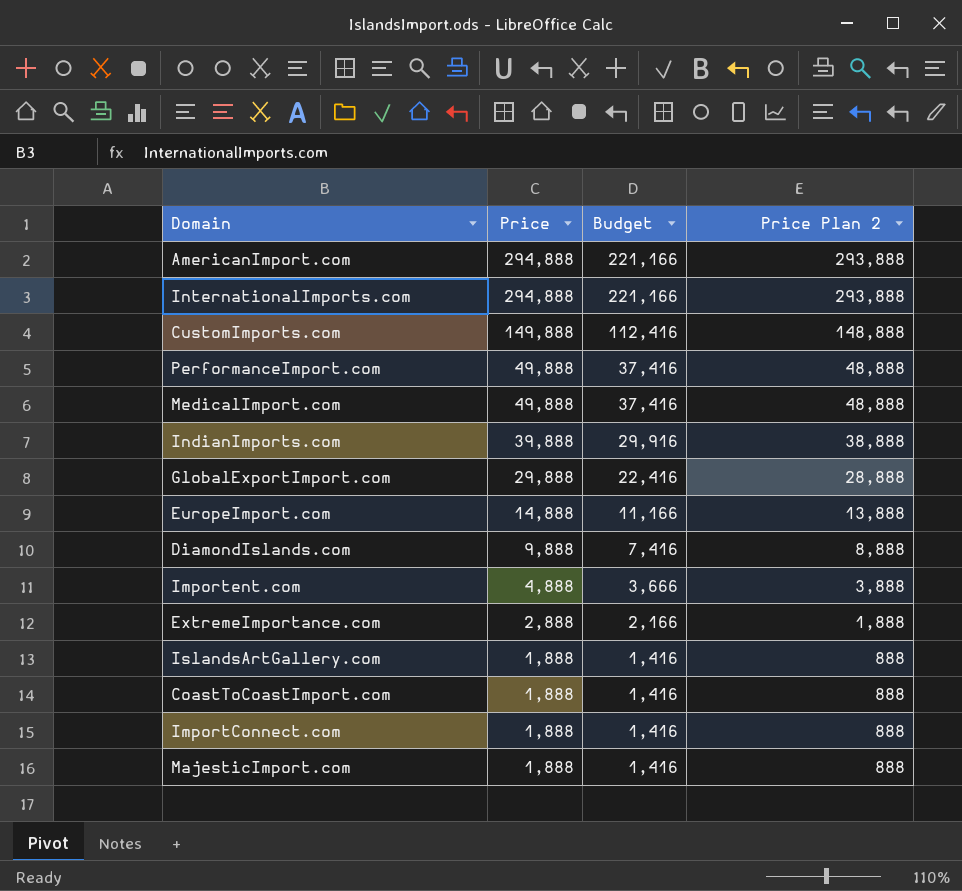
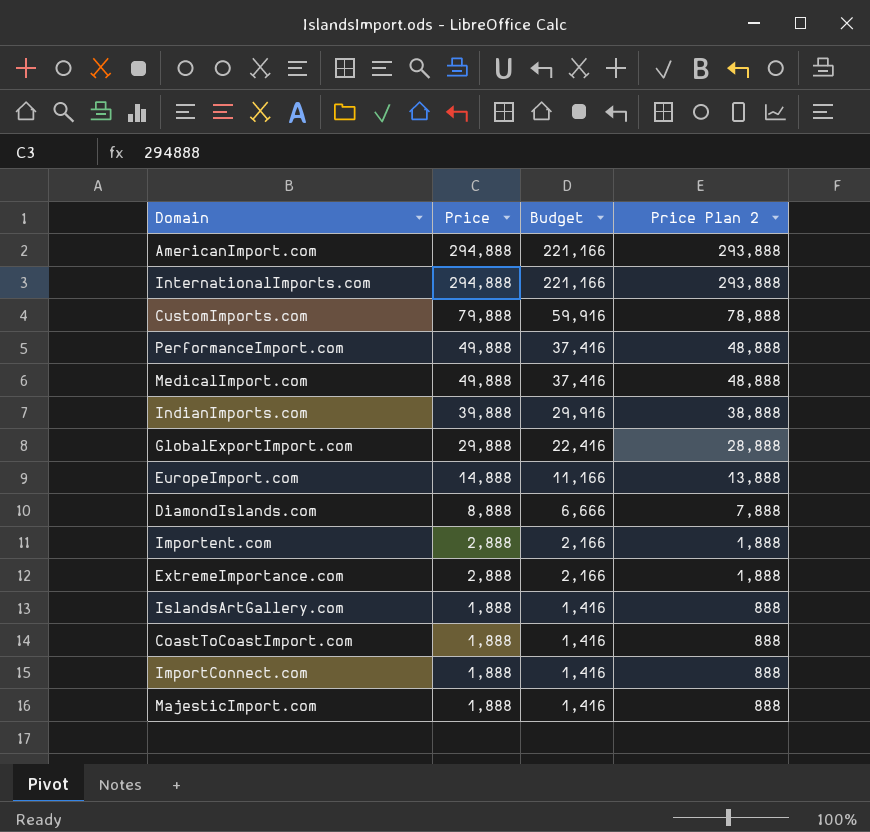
CustomImports.com | Price: 149,888 -> 79,888
CustomImports.com | Budget: 112,416 -> 59,916
CustomImports.com | Price Plan 2: 148,888 -> 78,888
DiamondIslands.com | Price: 9,888 -> 8,888
DiamondIslands.com | Budget: 7,416 -> 6,666
DiamondIslands.com | Price Plan 2: 8,888 -> 7,888
Importent.com | Price: 4,888 -> 2,888
Importent.com | Budget: 3,666 -> 2,166
Importent.com | Price Plan 2: 3,888 -> 1,888

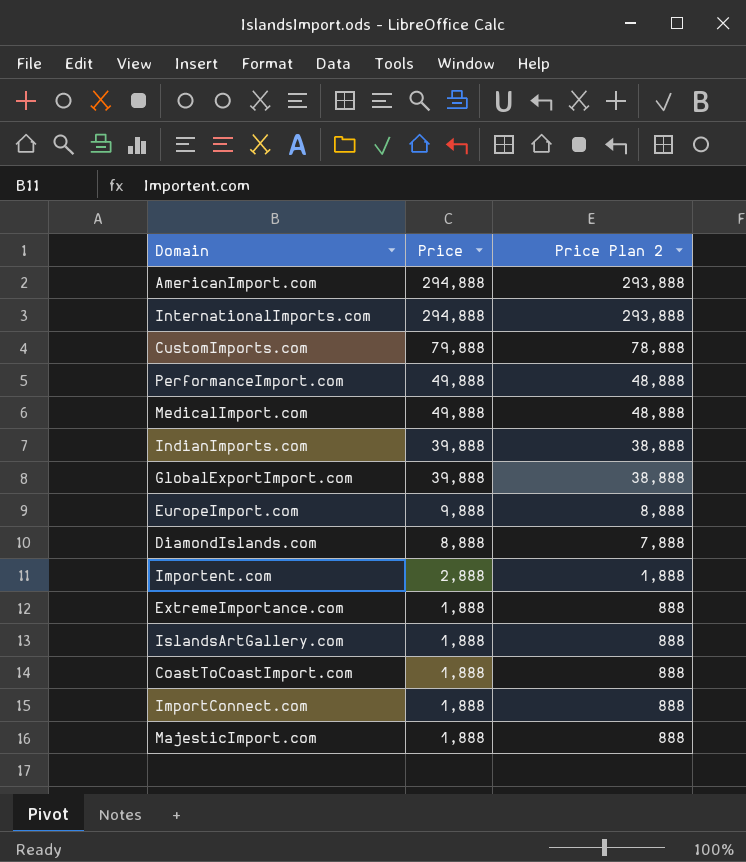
column Budget | formula: [Price] * 0.75 -> none
GlobalExportImport.com | Price: 29,888 -> 39,888
GlobalExportImport.com | Price Plan 2: 28,888 -> 38,888
EuropeImport.com | Price: 14,888 -> 9,888
EuropeImport.com | Price Plan 2: 13,888 -> 8,888
ExtremeImportance.com | Price: 2,888 -> 1,888
ExtremeImportance.com | Price Plan 2: 1,888 -> 888

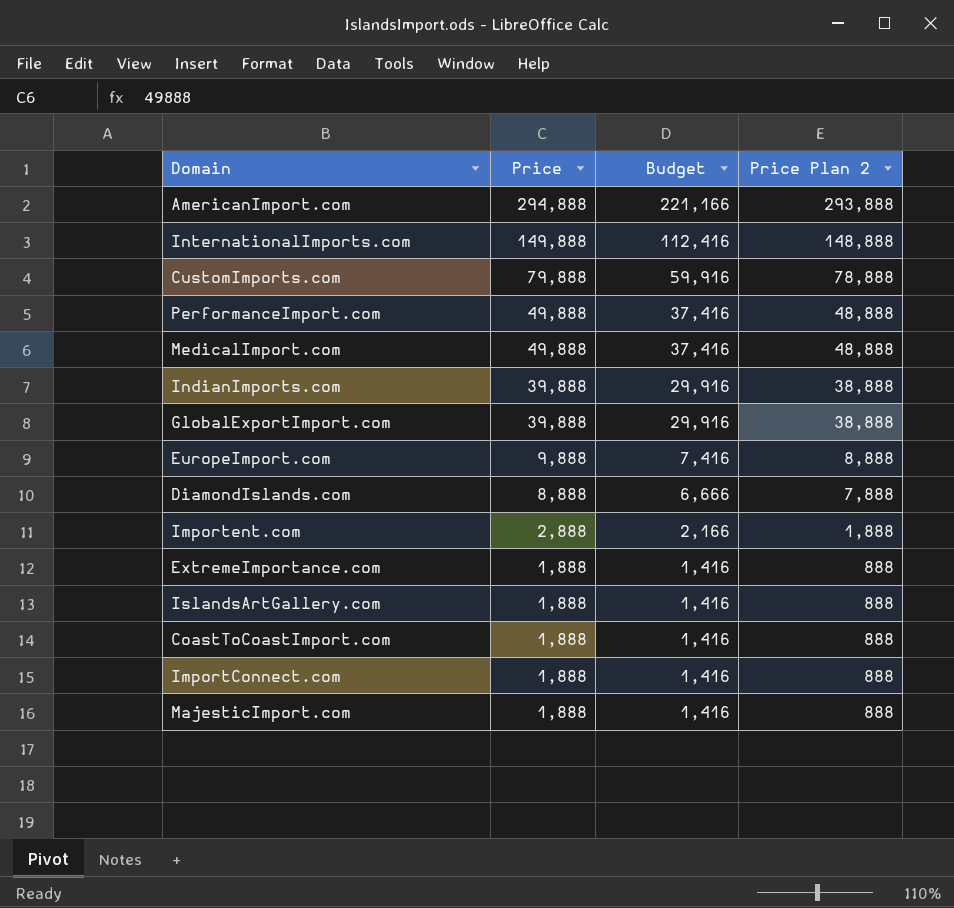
column Budget | formula: none -> [Price] * 0.75
InternationalImports.com | Price: 294,888 -> 149,888
InternationalImports.com | Price Plan 2: 293,888 -> 148,888

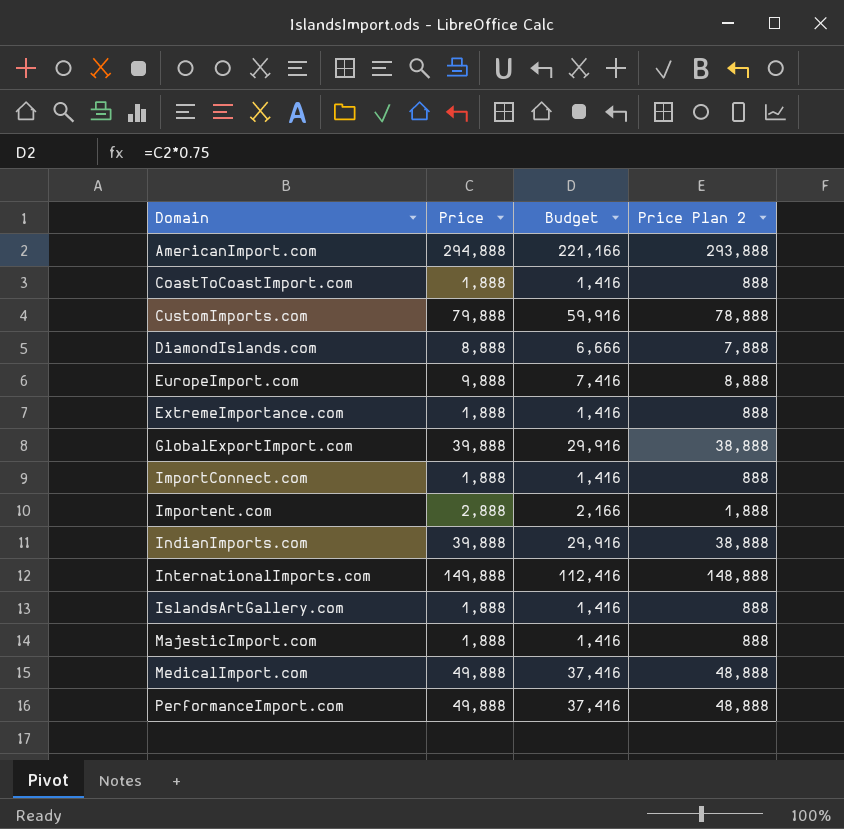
row order: Price descending -> Domain ascending

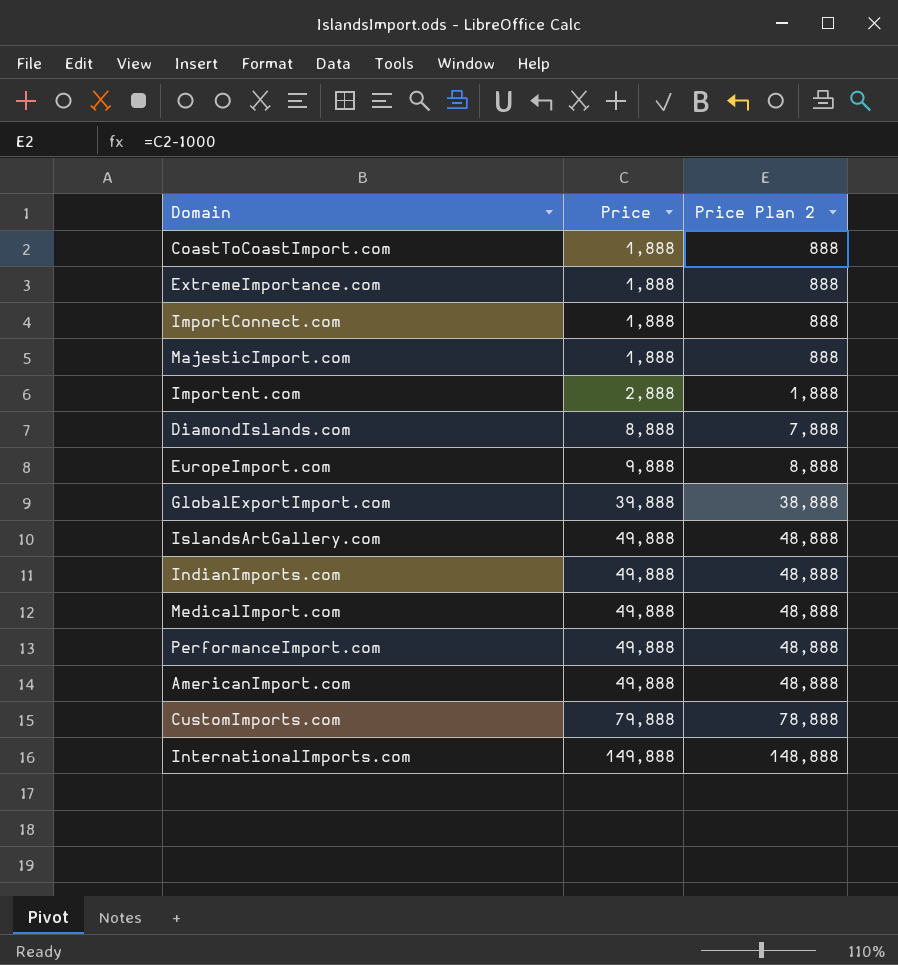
row order: Domain ascending -> Price ascending
column Budget | formula: [Price] * 0.75 -> none
IslandsArtGallery.com | Price: 1,888 -> 49,888
IslandsArtGallery.com | Price Plan 2: 888 -> 48,888
IndianImports.com | Price: 39,888 -> 49,888
IndianImports.com | Price Plan 2: 38,888 -> 48,888
AmericanImport.com | Price: 294,888 -> 49,888
AmericanImport.com | Price Plan 2: 293,888 -> 48,888

